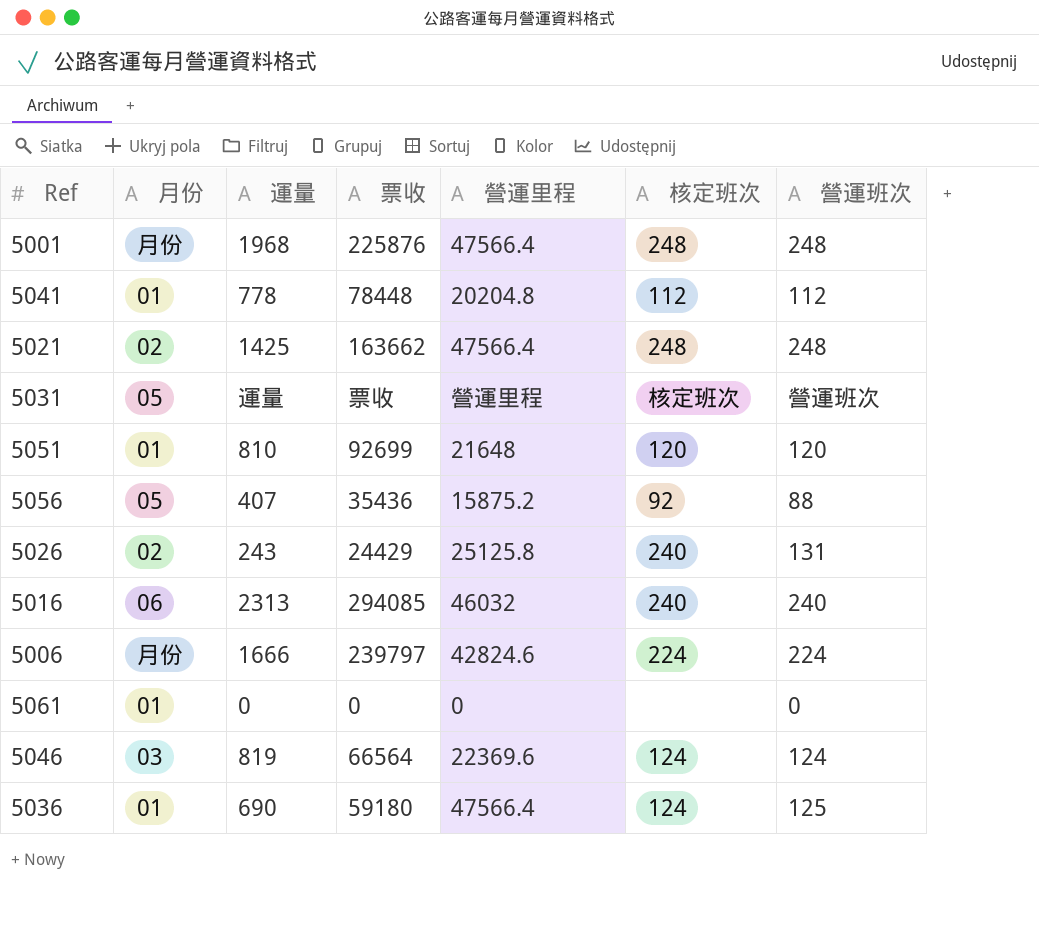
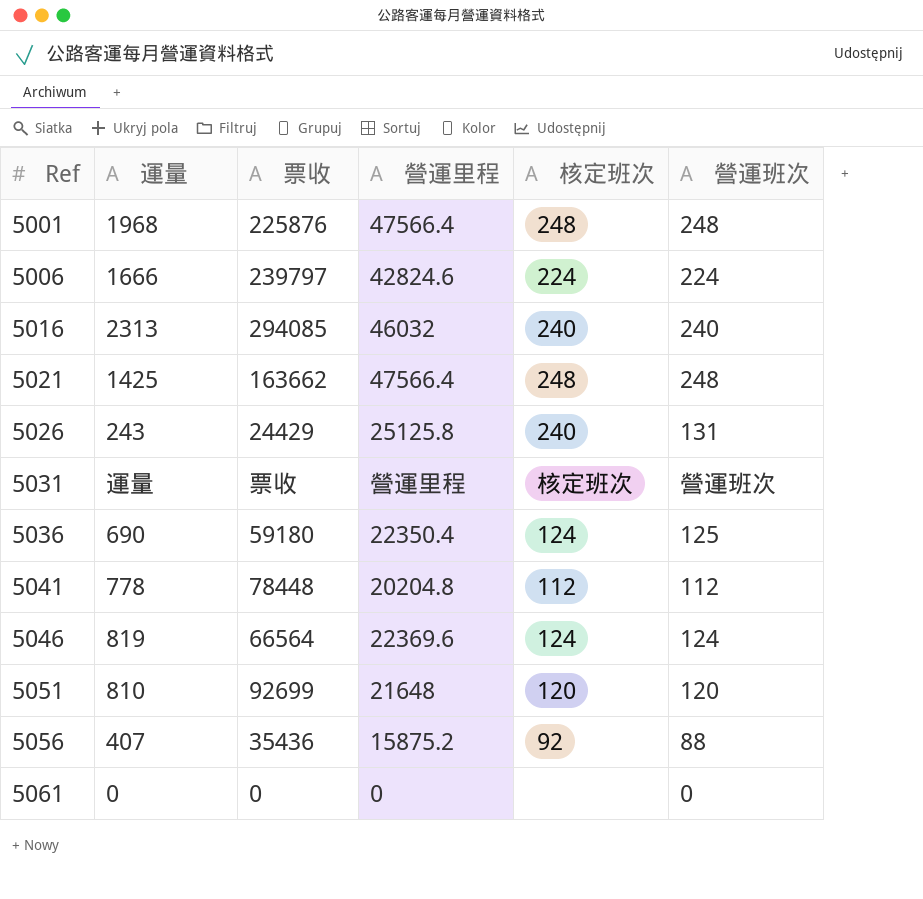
row order: none -> Ref ascending
column 月份 | position: 2 -> none
5036 | 營運里程: 47566.4 -> 22350.4

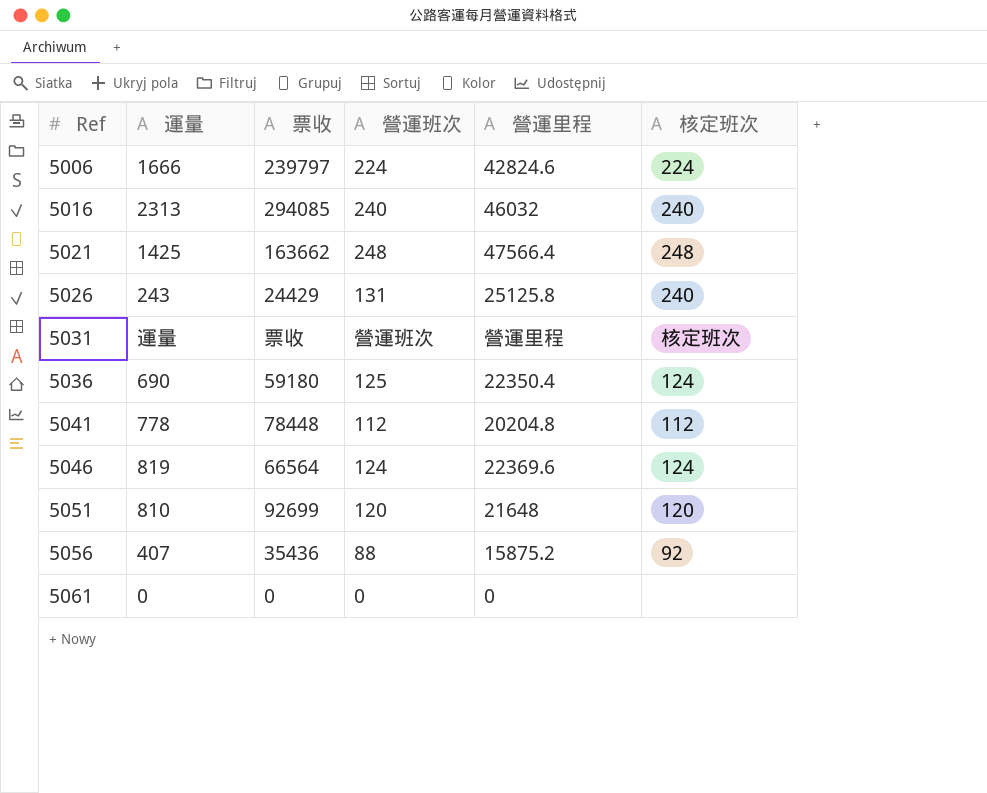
column 營運班次 | position: 6 -> 4
row 5001: 1968 | 225876 | 47566.4 | 248 | 248 -> none

